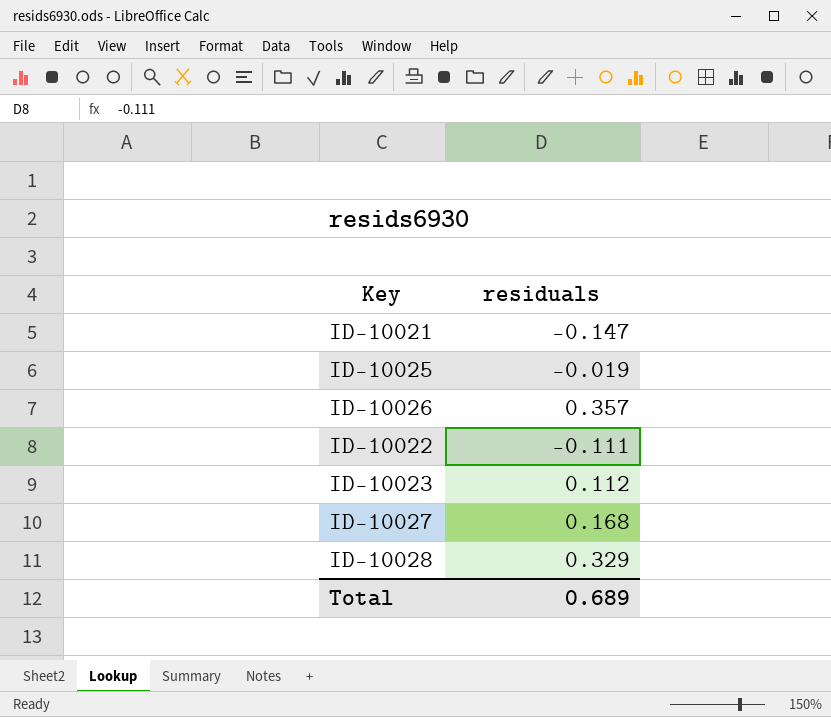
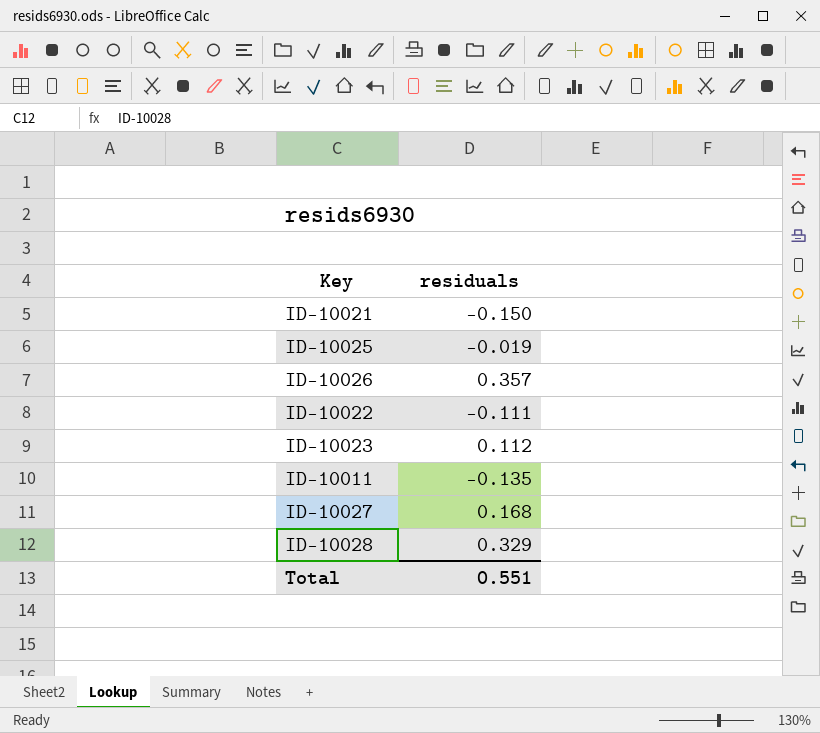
ID-10021 | residuals: -0.147 -> -0.150
row ID-10011: none -> -0.135
Total | residuals: 0.689 -> 0.551

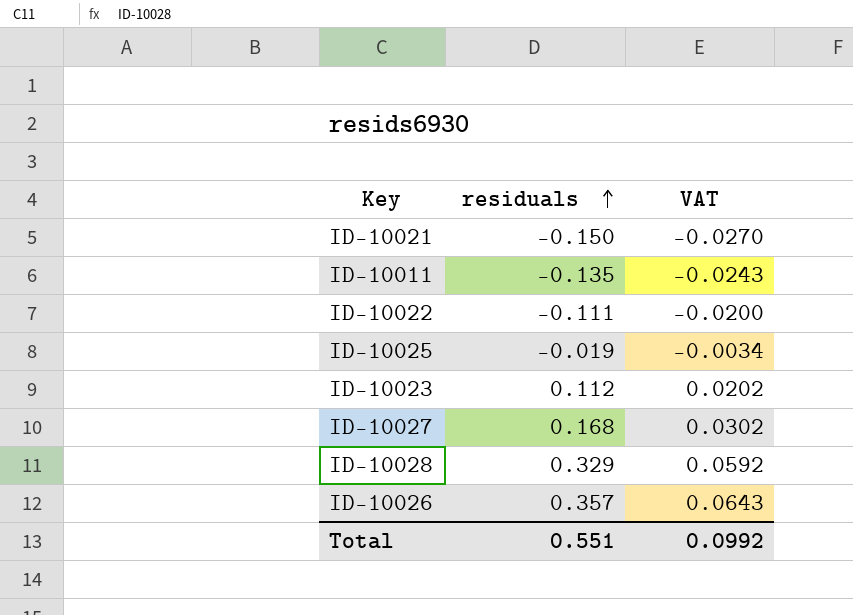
row order: none -> residuals ascending
column VAT | formula: none -> [residuals] * 0.18

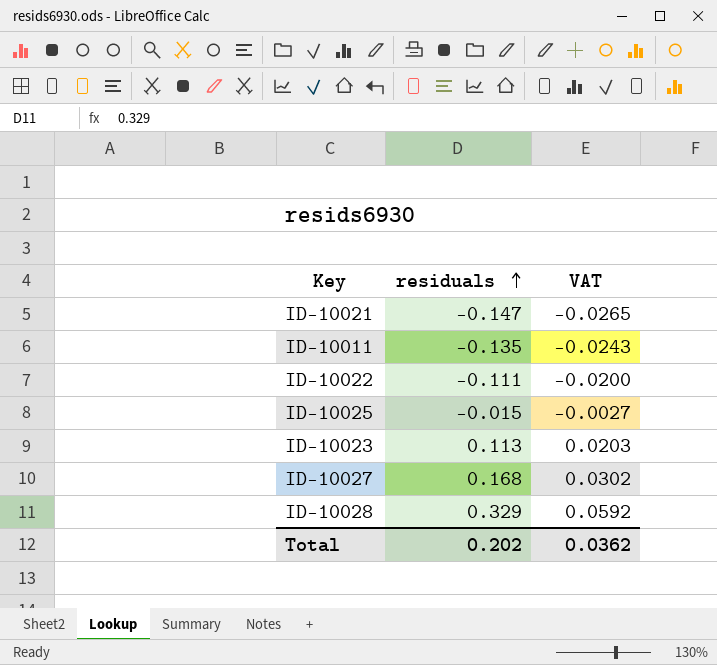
row ID-10026: 0.357 | 0.0643 -> none
ID-10021 | residuals: -0.150 -> -0.147
ID-10021 | VAT: -0.0270 -> -0.0265
ID-10025 | residuals: -0.019 -> -0.015
ID-10025 | VAT: -0.0034 -> -0.0027
ID-10023 | residuals: 0.112 -> 0.113
ID-10023 | VAT: 0.0202 -> 0.0203
Total | residuals: 0.551 -> 0.202
Total | VAT: 0.0992 -> 0.0362

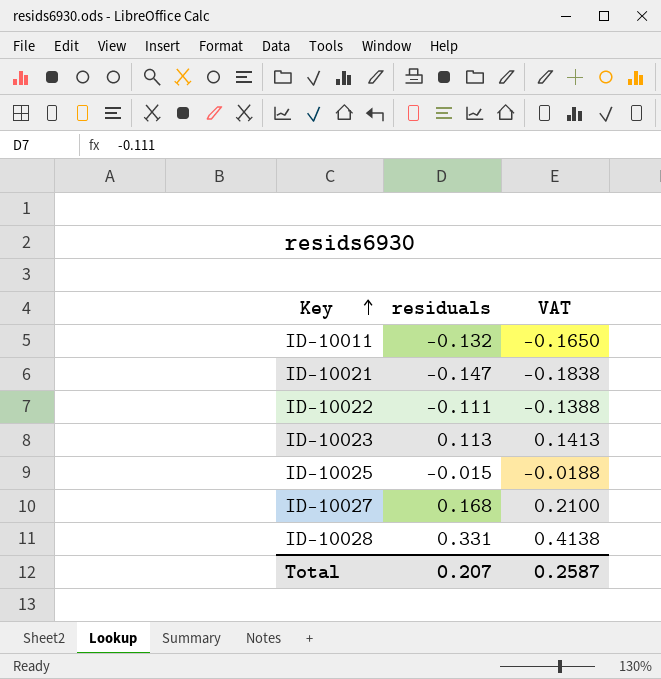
row order: residuals ascending -> Key ascending
column VAT | formula: [residuals] * 0.18 -> [residuals] * 1.25
ID-10011 | residuals: -0.135 -> -0.132
ID-10028 | residuals: 0.329 -> 0.331
Total | residuals: 0.202 -> 0.207
Total | VAT: 0.0362 -> 0.2587

